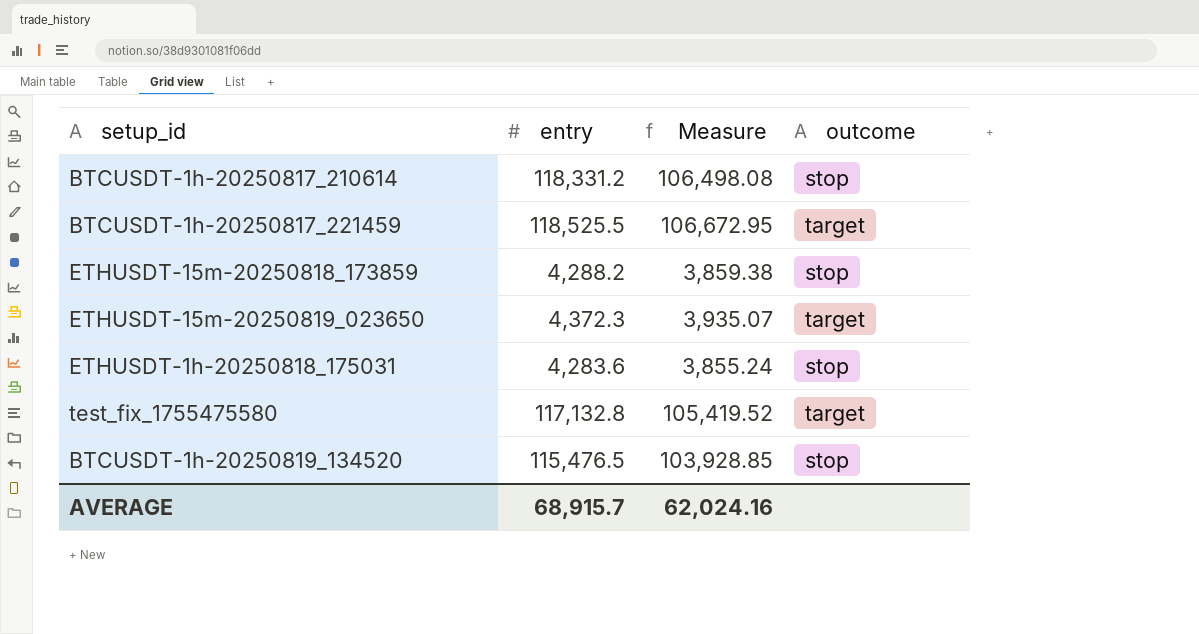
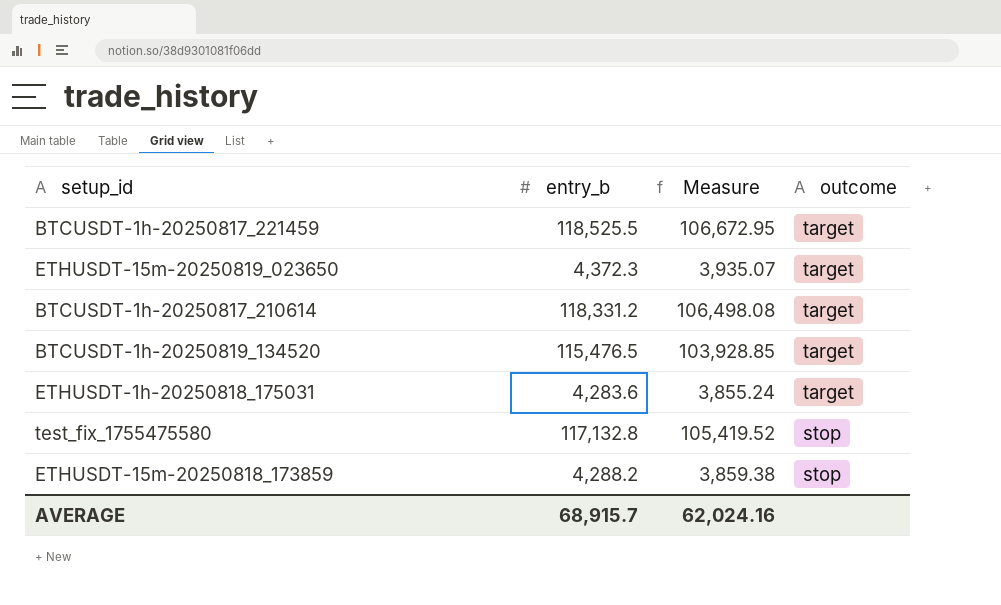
row order: none -> outcome descending
column name: entry -> entry_b
BTCUSDT-1h-20250817_210614 | outcome: stop -> target
BTCUSDT-1h-20250819_134520 | outcome: stop -> target
ETHUSDT-1h-20250818_175031 | outcome: stop -> target
test_fix_1755475580 | outcome: target -> stop

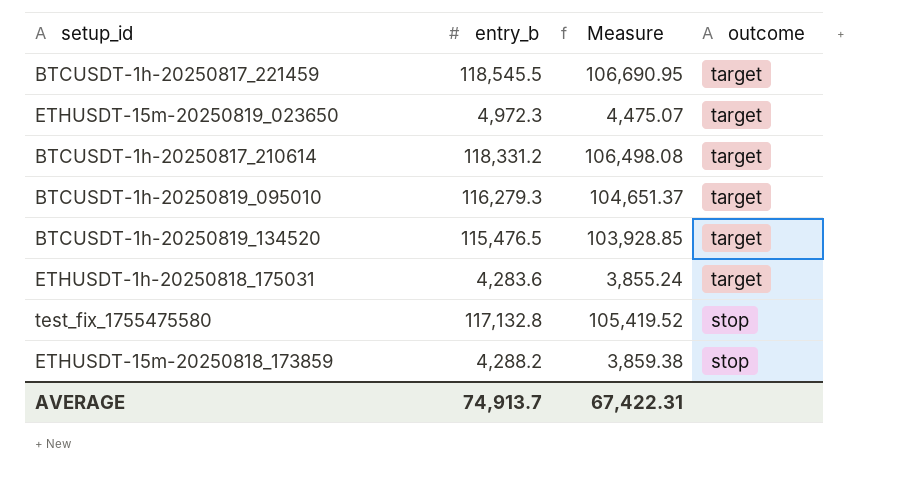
BTCUSDT-1h-20250817_221459 | entry_b: 118,525.5 -> 118,545.5
BTCUSDT-1h-20250817_221459 | Measure: 106,672.95 -> 106,690.95
ETHUSDT-15m-20250819_023650 | entry_b: 4,372.3 -> 4,972.3
ETHUSDT-15m-20250819_023650 | Measure: 3,935.07 -> 4,475.07
row BTCUSDT-1h-20250819_095010: none -> 116,279.3 | 104,651.37 | target
AVERAGE | entry_b: 68,915.7 -> 74,913.7
AVERAGE | Measure: 62,024.16 -> 67,422.31

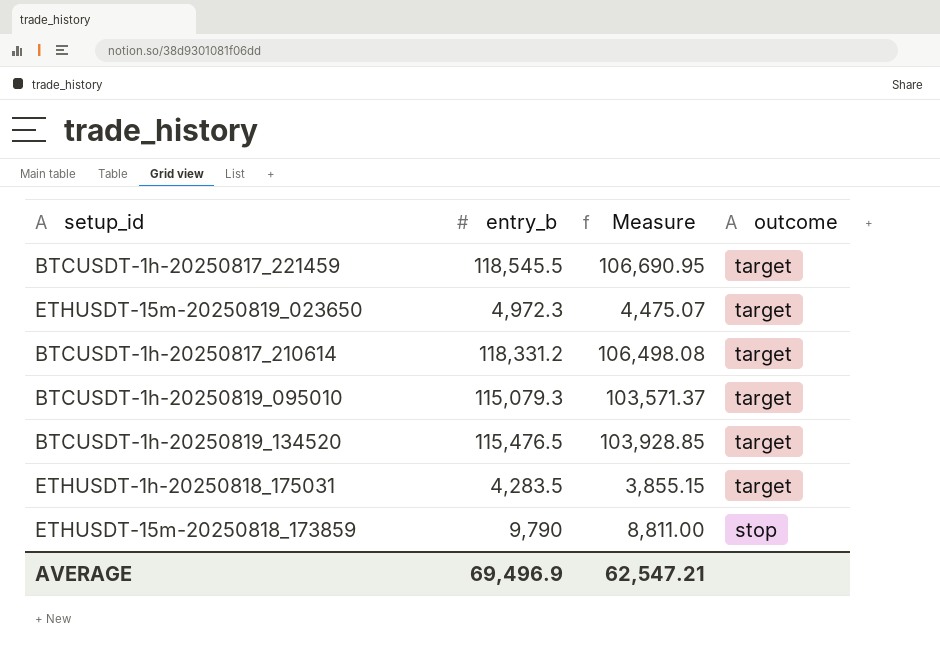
row test_fix_1755475580: 117,132.8 | 105,419.52 | stop -> none
BTCUSDT-1h-20250819_095010 | entry_b: 116,279.3 -> 115,079.3
BTCUSDT-1h-20250819_095010 | Measure: 104,651.37 -> 103,571.37
ETHUSDT-1h-20250818_175031 | entry_b: 4,283.6 -> 4,283.5
ETHUSDT-1h-20250818_175031 | Measure: 3,855.24 -> 3,855.15
ETHUSDT-15m-20250818_173859 | entry_b: 4,288.2 -> 9,790
ETHUSDT-15m-20250818_173859 | Measure: 3,859.38 -> 8,811.00
AVERAGE | entry_b: 74,913.7 -> 69,496.9
AVERAGE | Measure: 67,422.31 -> 62,547.21

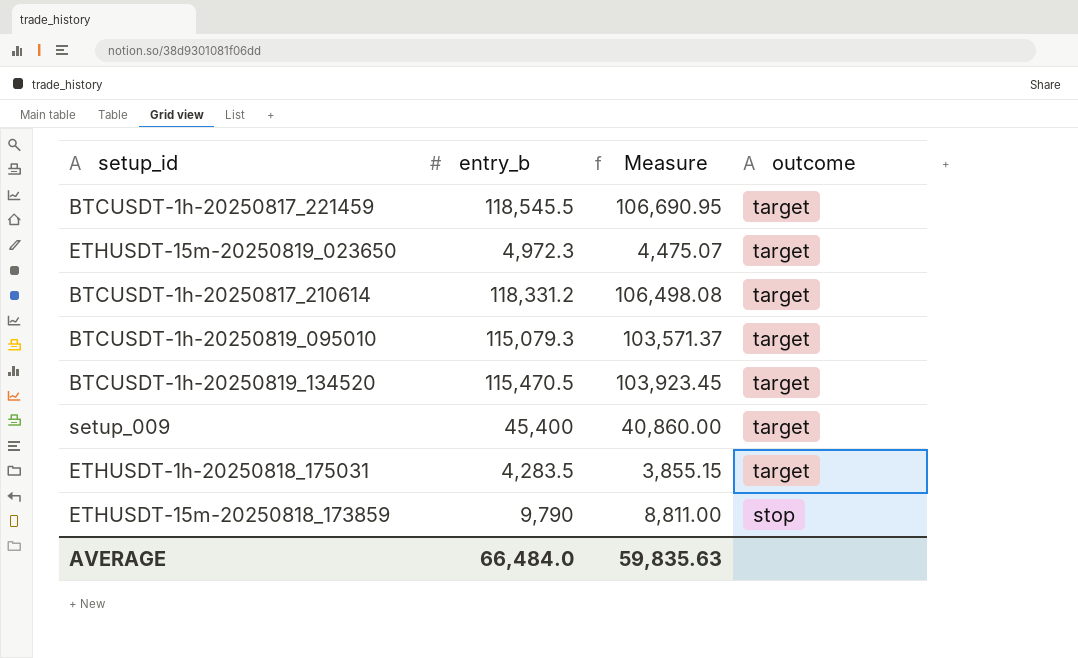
BTCUSDT-1h-20250819_134520 | entry_b: 115,476.5 -> 115,470.5
BTCUSDT-1h-20250819_134520 | Measure: 103,928.85 -> 103,923.45
row setup_009: none -> 45,400 | 40,860.00 | target
AVERAGE | entry_b: 69,496.9 -> 66,484.0
AVERAGE | Measure: 62,547.21 -> 59,835.63

